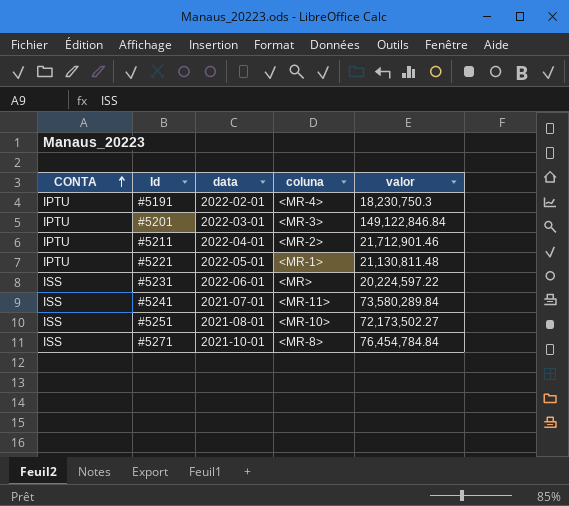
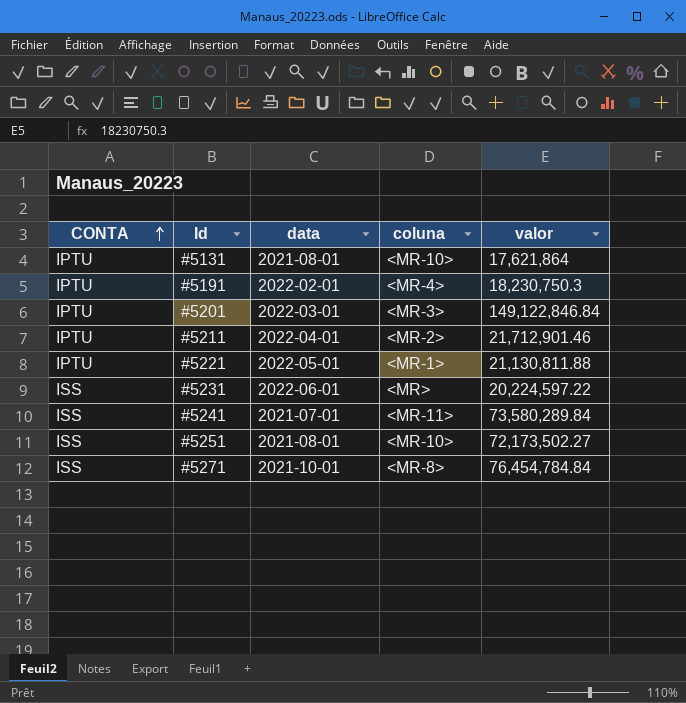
row #5131: none -> IPTU | 2021-08-01 | <MR-10> | 17,621,864
#5221 | valor: 21,130,811.48 -> 21,130,811.88

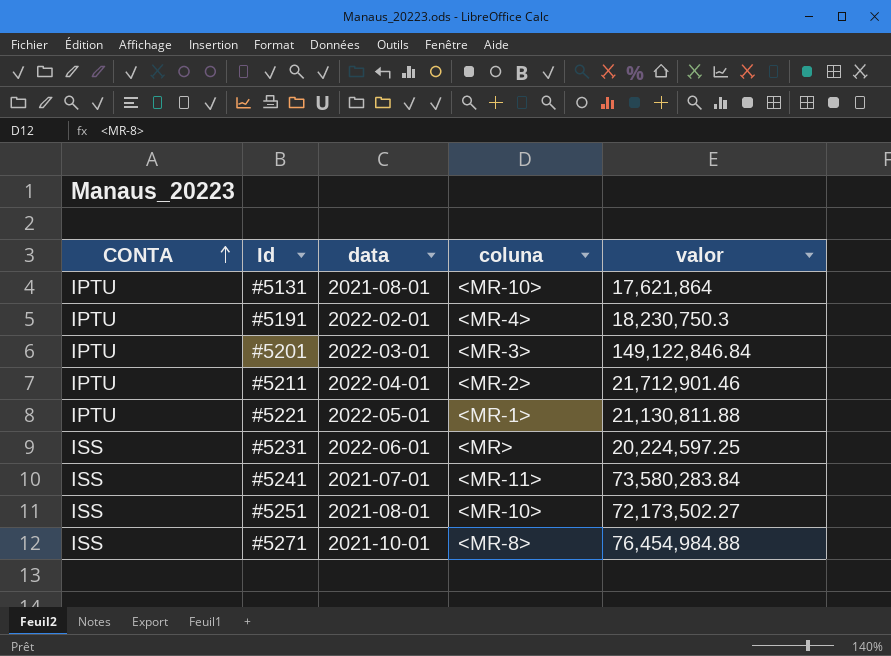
#5231 | valor: 20,224,597.22 -> 20,224,597.25
#5241 | valor: 73,580,289.84 -> 73,580,283.84
#5271 | valor: 76,454,784.84 -> 76,454,984.88

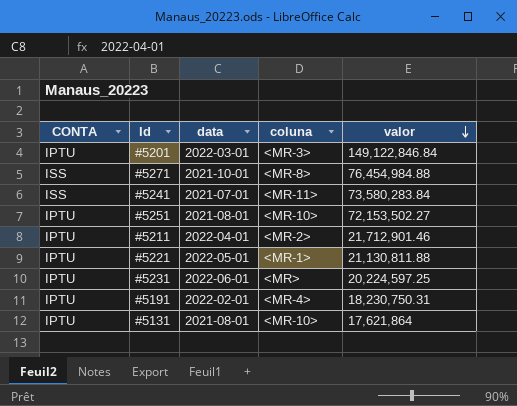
row order: CONTA ascending -> valor descending
#5251 | CONTA: ISS -> IPTU
#5251 | valor: 72,173,502.27 -> 72,153,502.27
#5231 | CONTA: ISS -> IPTU
#5191 | valor: 18,230,750.3 -> 18,230,750.31

